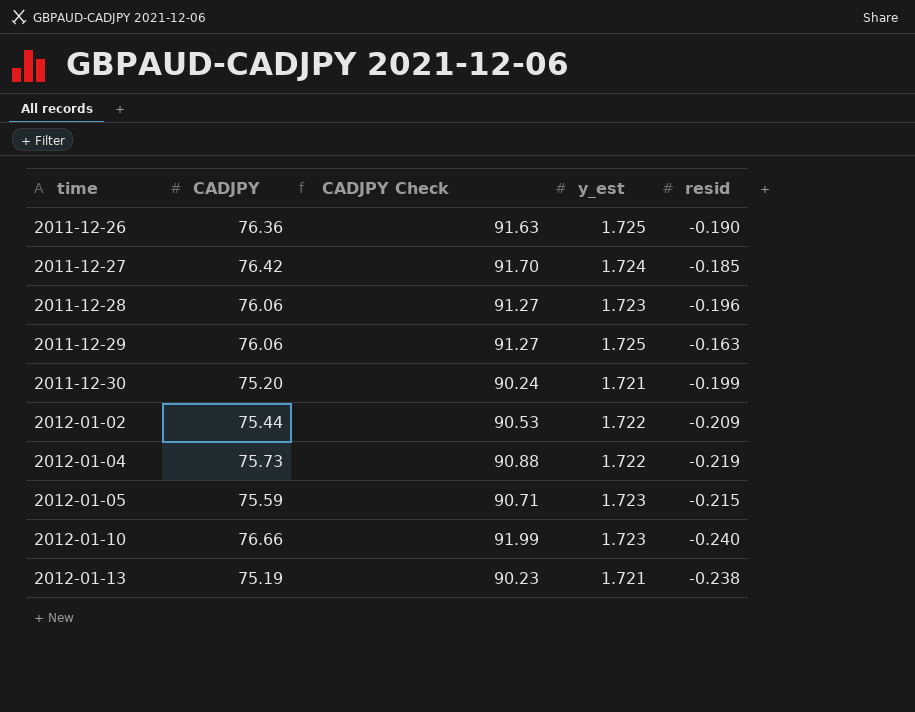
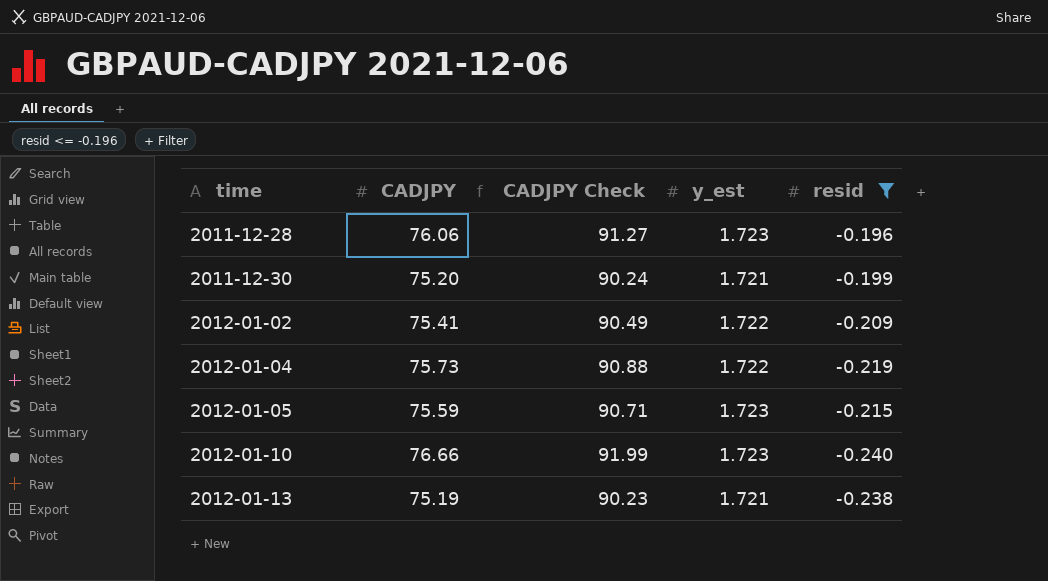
filter: none -> resid <= -0.196
2012-01-02 | CADJPY: 75.44 -> 75.41
2012-01-02 | CADJPY Check: 90.53 -> 90.49

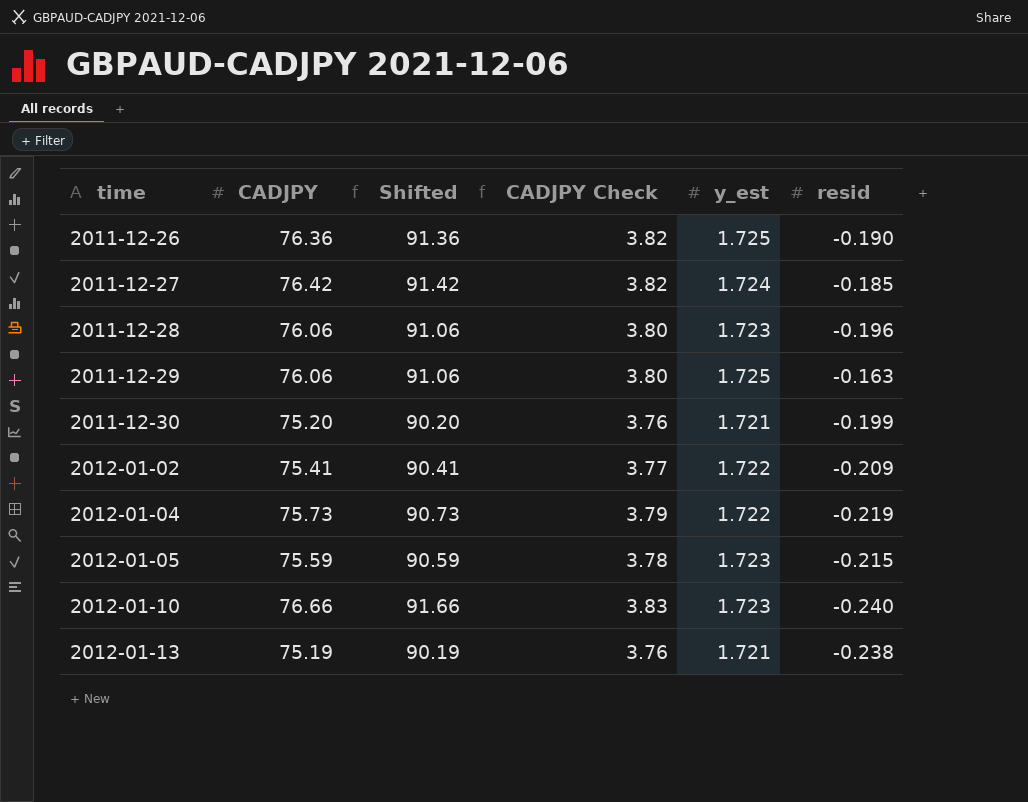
filter: resid <= -0.196 -> none
column Shifted | formula: none -> [CADJPY] + 15
column CADJPY Check | formula: [CADJPY] * 1.2 -> [CADJPY] * 0.05

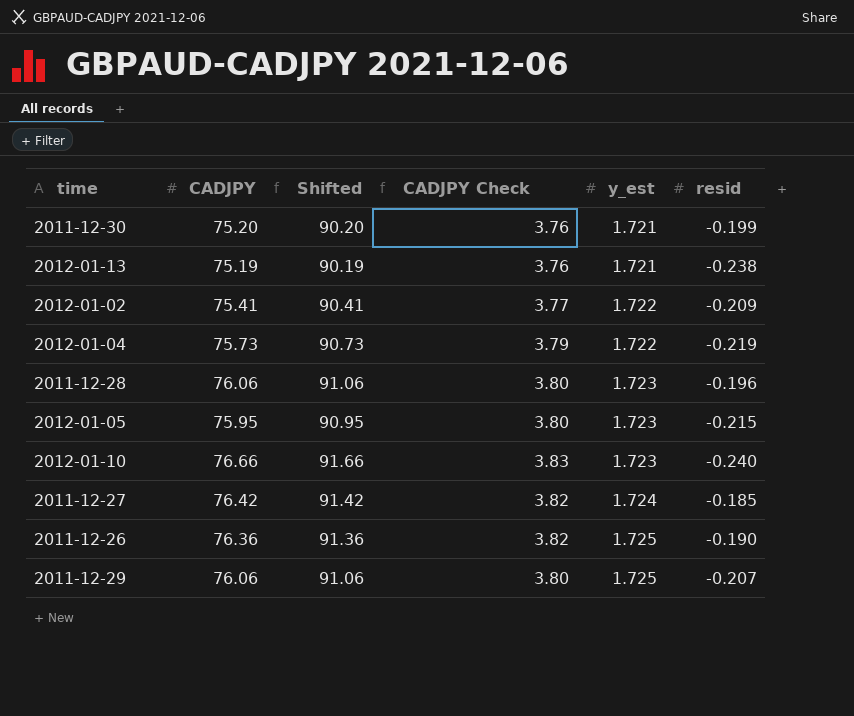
row order: time ascending -> y_est ascending
2012-01-05 | CADJPY: 75.59 -> 75.95
2012-01-05 | Shifted: 90.59 -> 90.95
2012-01-05 | CADJPY Check: 3.78 -> 3.80
2011-12-29 | resid: -0.163 -> -0.207

